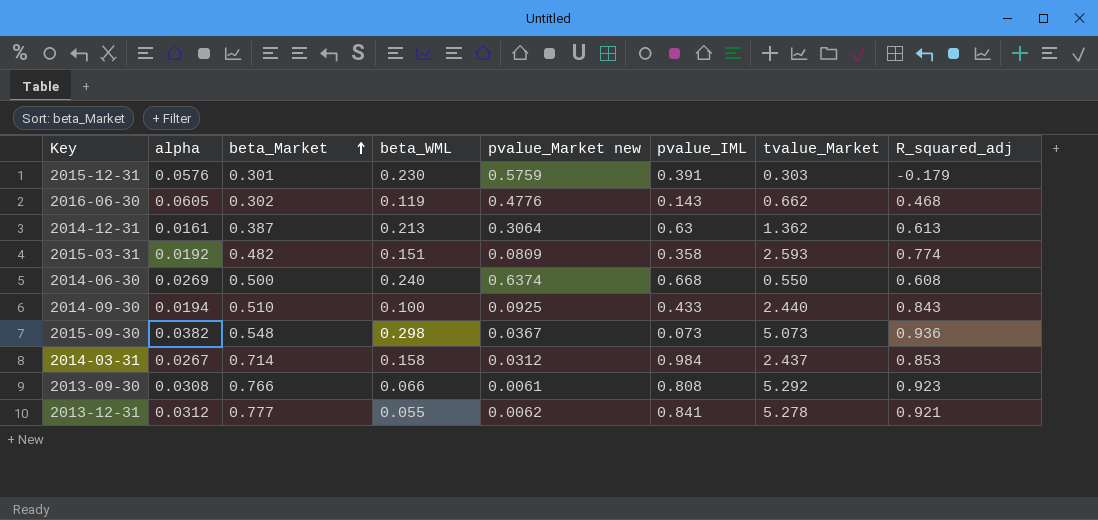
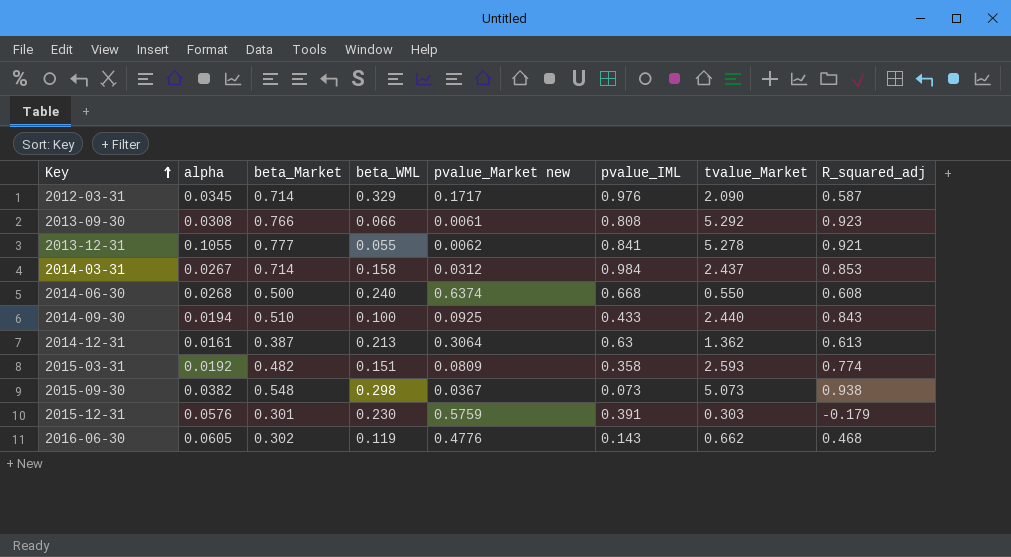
row order: beta_Market ascending -> Key ascending
row 2012-03-31: none -> 0.0345 | 0.714 | 0.329 | 0.1717 | 0.976 | 2.090 | 0.587
2013-12-31 | alpha: 0.0312 -> 0.1055
2014-06-30 | alpha: 0.0269 -> 0.0268
2015-09-30 | R_squared_adj: 0.936 -> 0.938

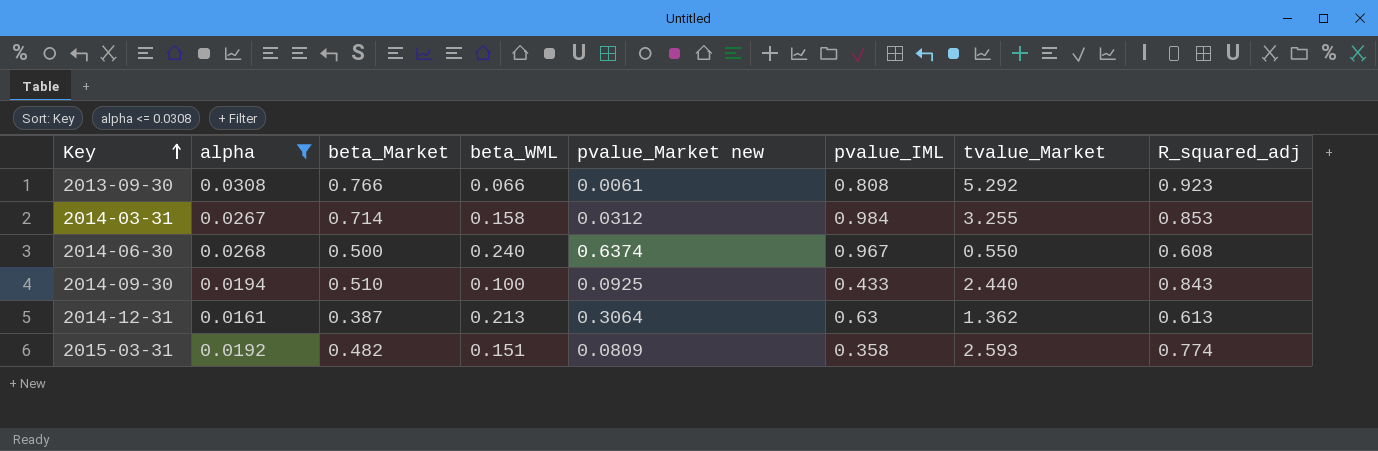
filter: none -> alpha <= 0.0308
2014-03-31 | tvalue_Market: 2.437 -> 3.255
2014-06-30 | pvalue_IML: 0.668 -> 0.967

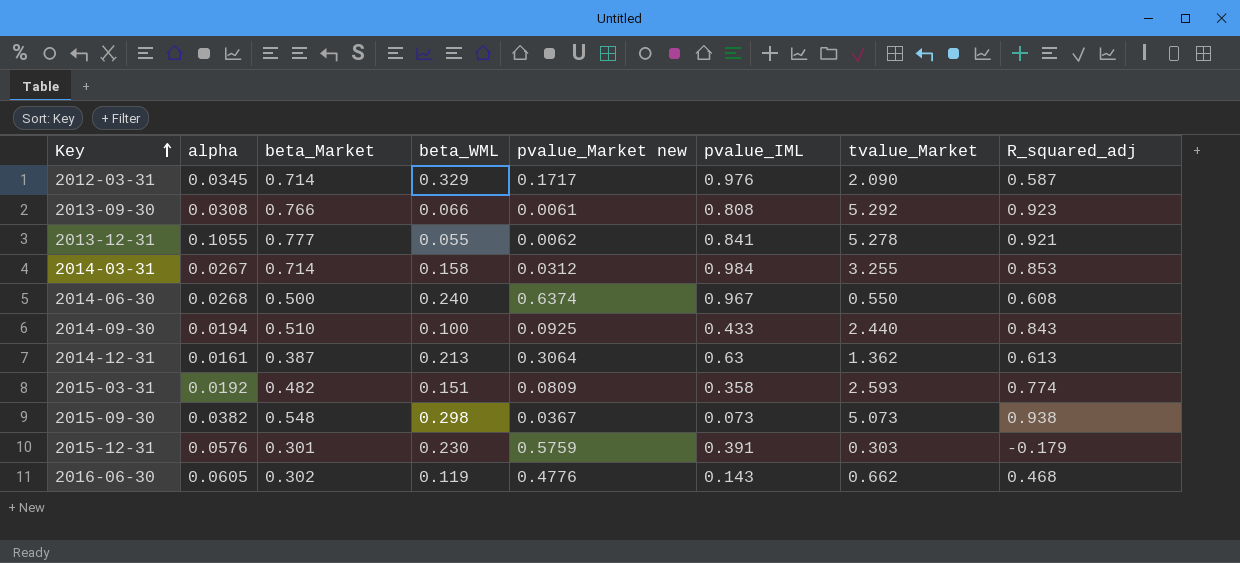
filter: alpha <= 0.0308 -> none

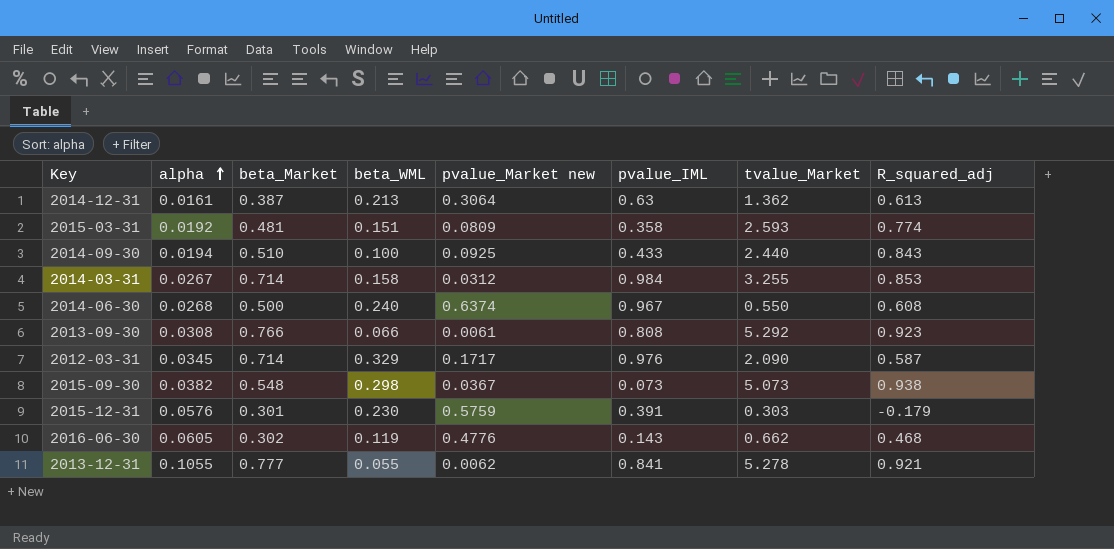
row order: Key ascending -> alpha ascending
2015-03-31 | beta_Market: 0.482 -> 0.481

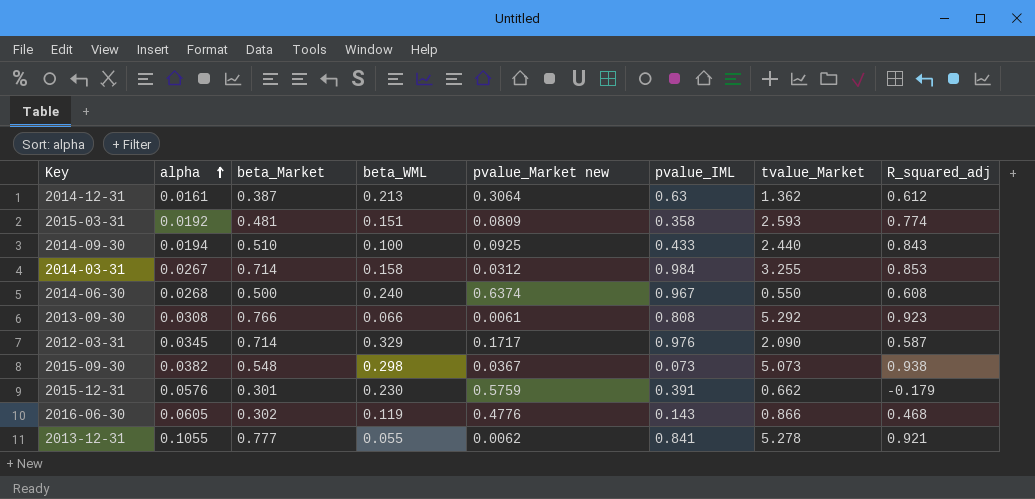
2014-12-31 | R_squared_adj: 0.613 -> 0.612
2015-12-31 | tvalue_Market: 0.303 -> 0.662
2016-06-30 | tvalue_Market: 0.662 -> 0.866

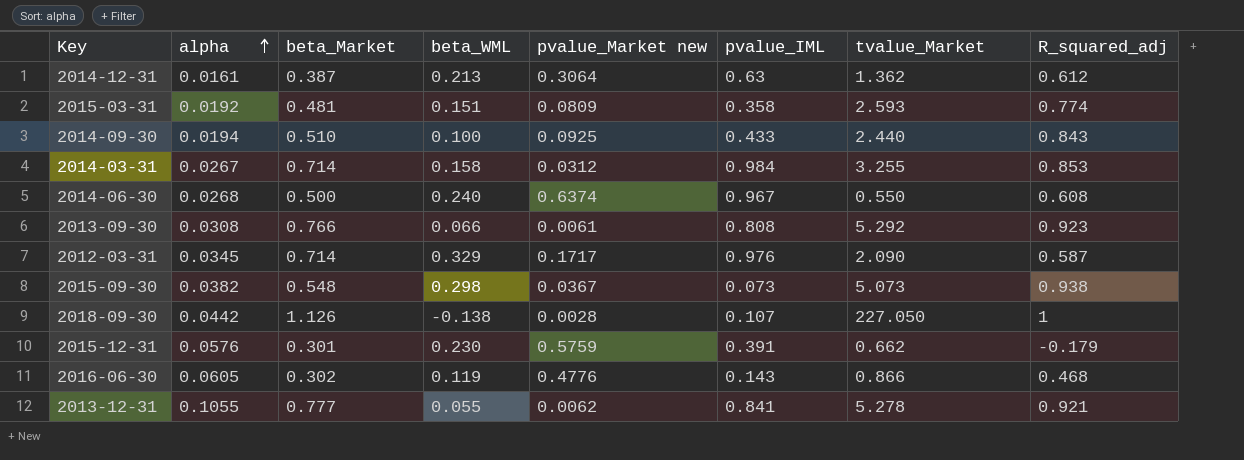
row 2018-09-30: none -> 0.0442 | 1.126 | -0.138 | 0.0028 | 0.107 | 227.050 | 1

